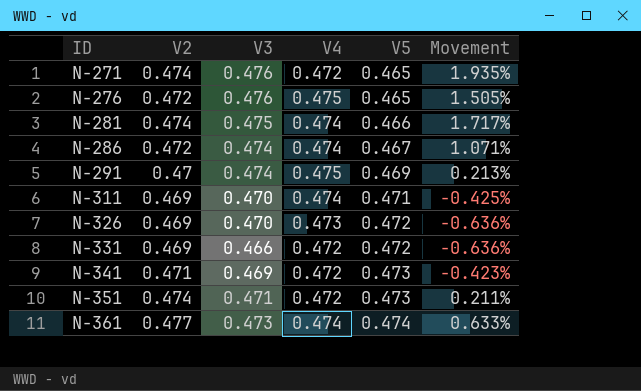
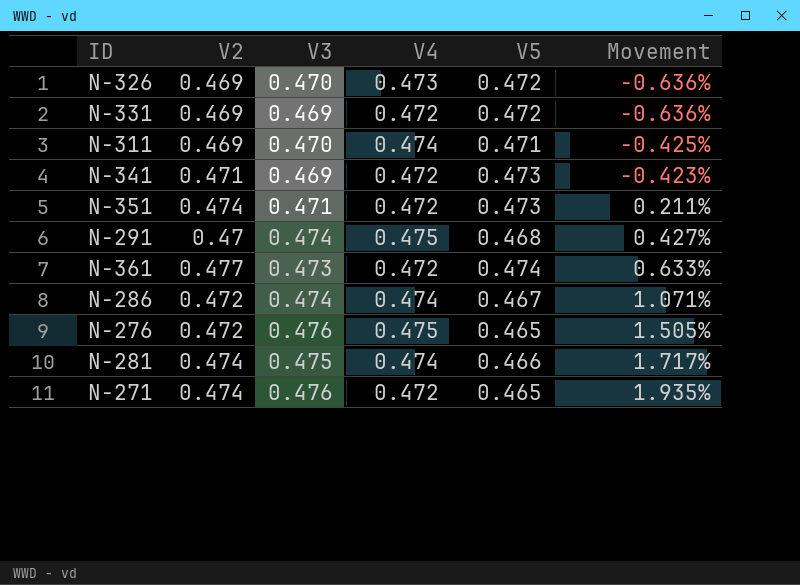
row order: ID ascending -> Movement ascending
N-331 | V3: 0.466 -> 0.469
N-291 | V5: 0.469 -> 0.468
N-291 | Movement: 0.213% -> 0.427%
N-361 | V4: 0.474 -> 0.472

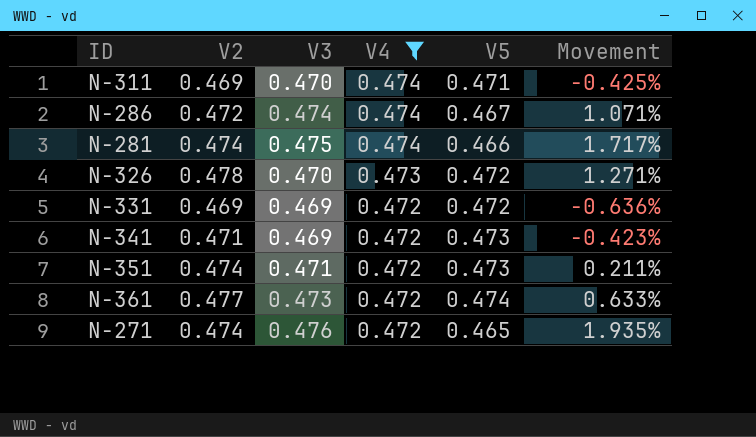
filter: none -> V4 != 0.475
row order: Movement ascending -> V4 descending
N-326 | V2: 0.469 -> 0.478
N-326 | Movement: -0.636% -> 1.271%

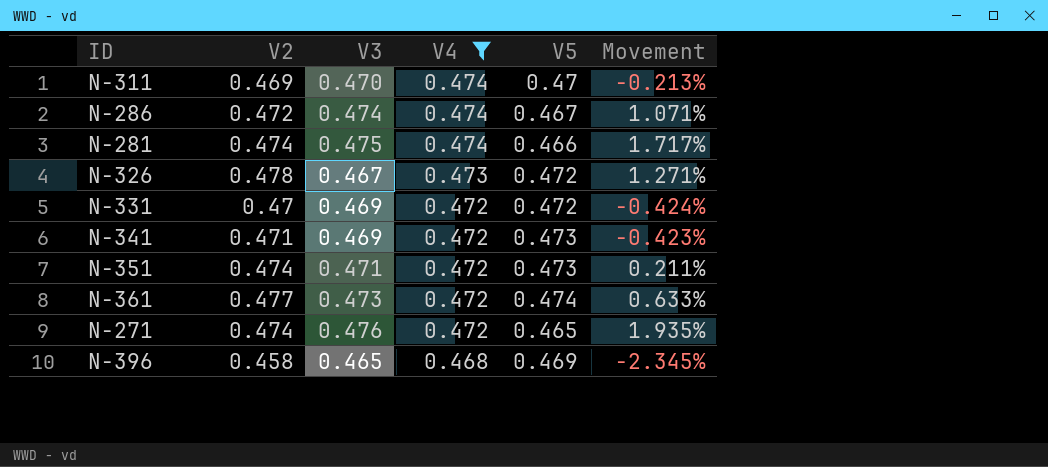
N-311 | V5: 0.471 -> 0.47
N-311 | Movement: -0.425% -> -0.213%
N-326 | V3: 0.470 -> 0.467
N-331 | V2: 0.469 -> 0.47
N-331 | Movement: -0.636% -> -0.424%
row N-396: none -> 0.458 | 0.465 | 0.468 | 0.469 | -2.345%

